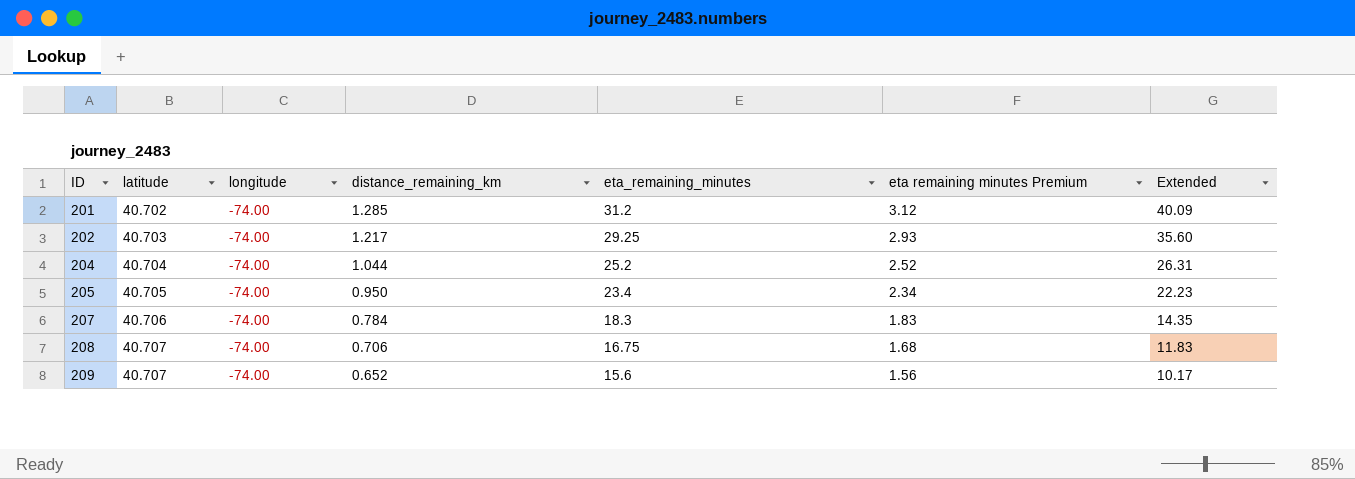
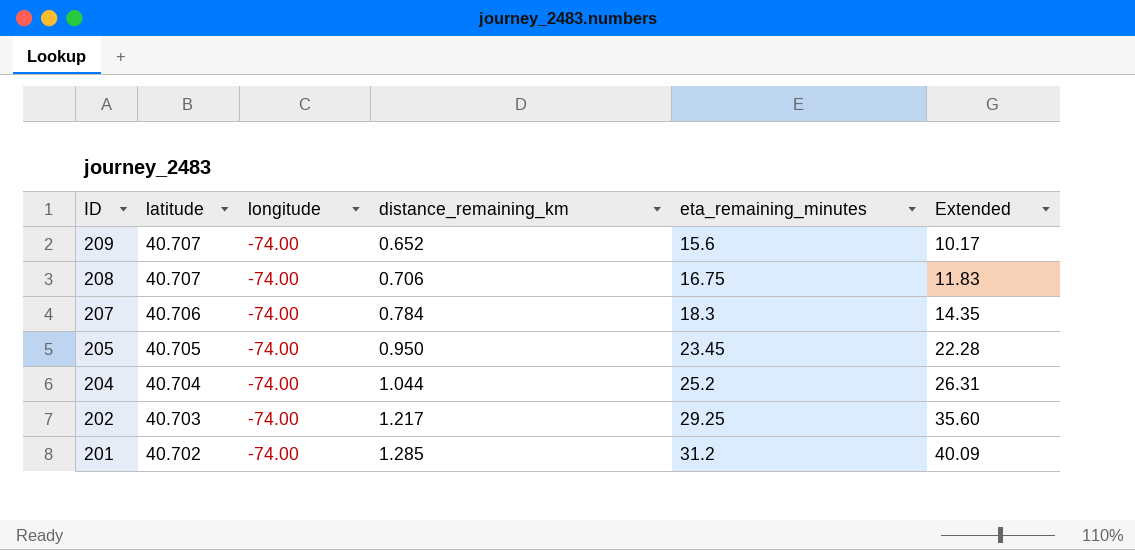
row order: ID ascending -> ID descending
column eta remaining minutes Premium | formula: [eta_remaining_minutes] * 0.1 -> none
205 | eta_remaining_minutes: 23.4 -> 23.45
205 | Extended: 22.23 -> 22.28

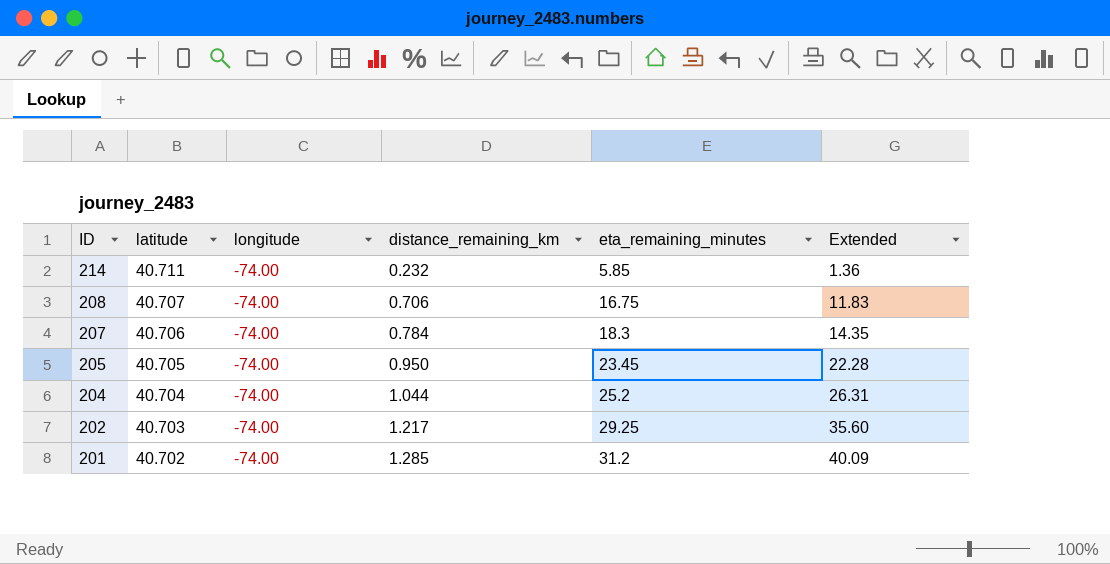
row 209: 40.707 | -74.00 | 0.652 | 15.6 | 10.17 -> none
row 214: none -> 40.711 | -74.00 | 0.232 | 5.85 | 1.36

